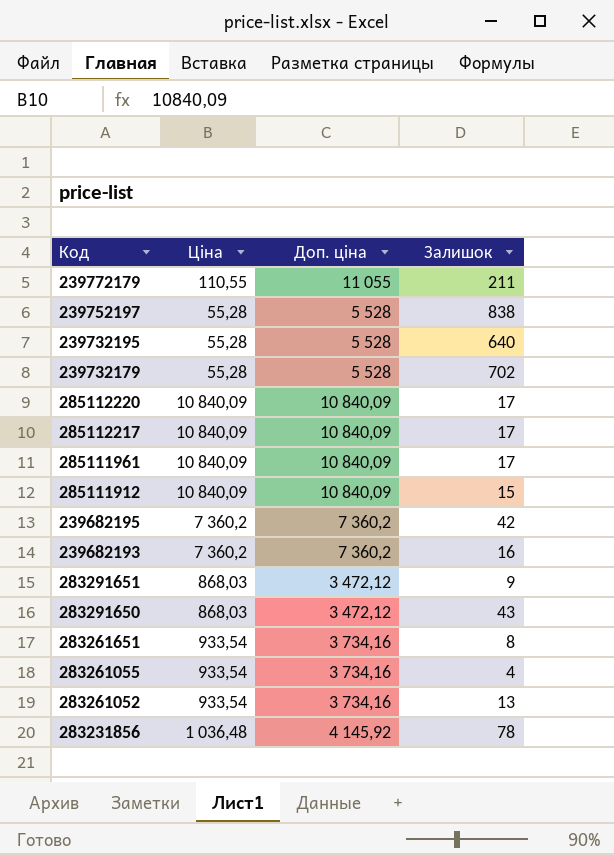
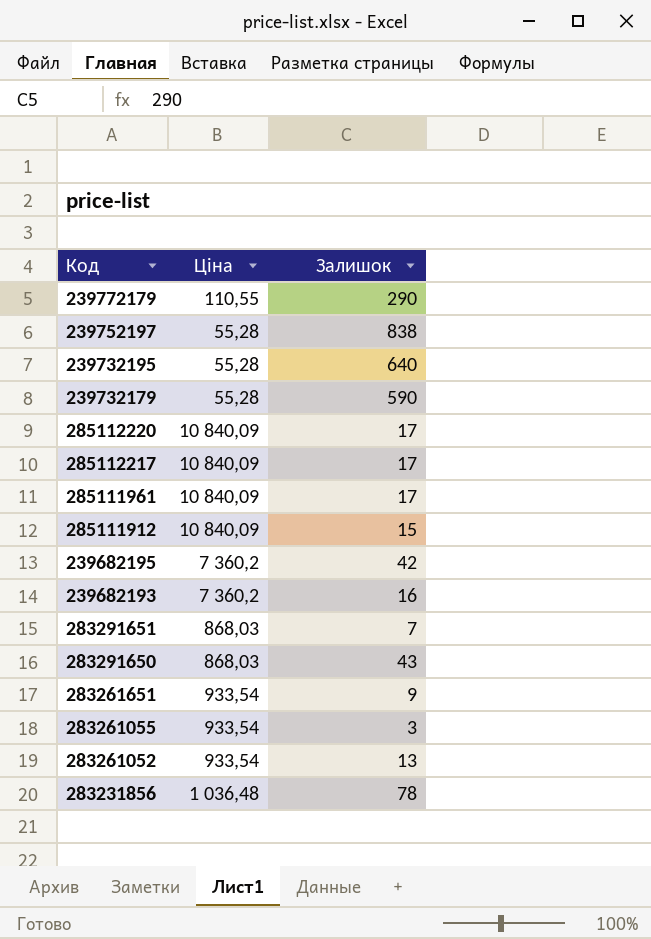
column Доп. ціна | position: 3 -> none
239772179 | Залишок: 211 -> 290
239732179 | Залишок: 702 -> 590
283291651 | Залишок: 9 -> 7
283261651 | Залишок: 8 -> 9
283261055 | Залишок: 4 -> 3

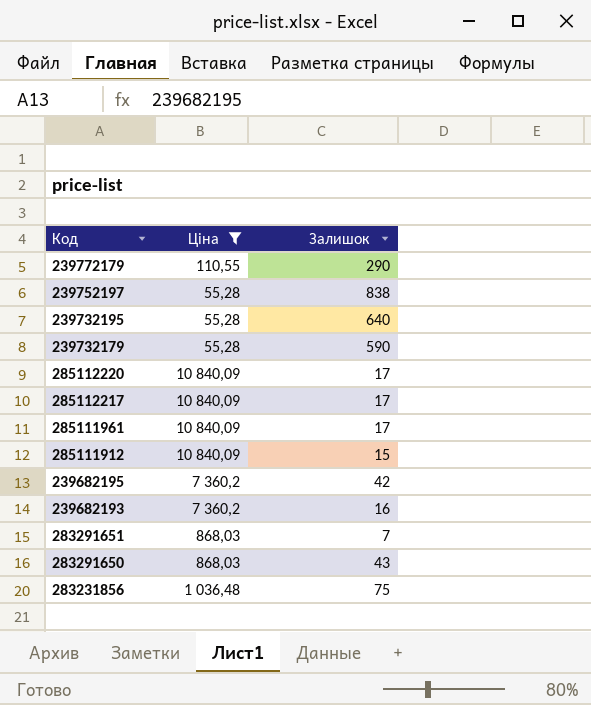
filter: none -> Ціна != 933,54
283231856 | Залишок: 78 -> 75

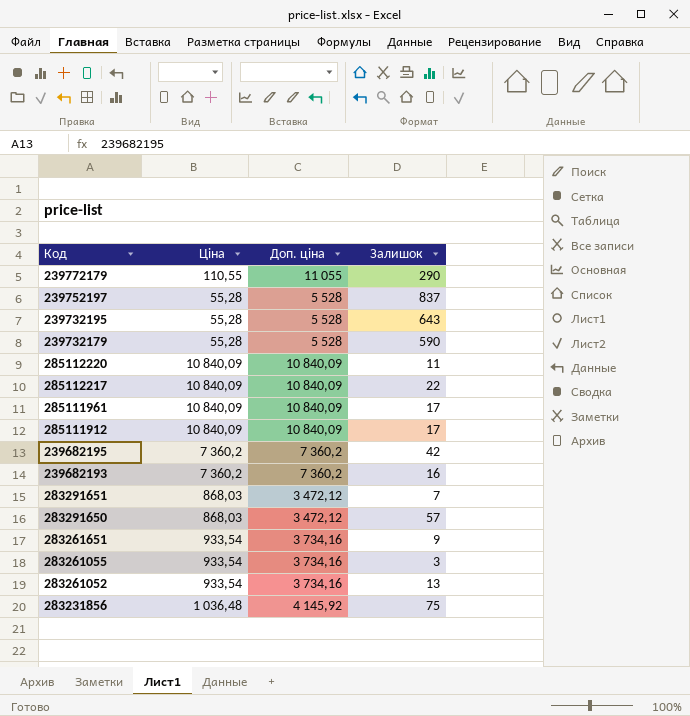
filter: Ціна != 933,54 -> none
column Доп. ціна | position: none -> 3
239752197 | Залишок: 838 -> 837
239732195 | Залишок: 640 -> 643
285112220 | Залишок: 17 -> 11
285112217 | Залишок: 17 -> 22
285111912 | Залишок: 15 -> 17
283291650 | Залишок: 43 -> 57

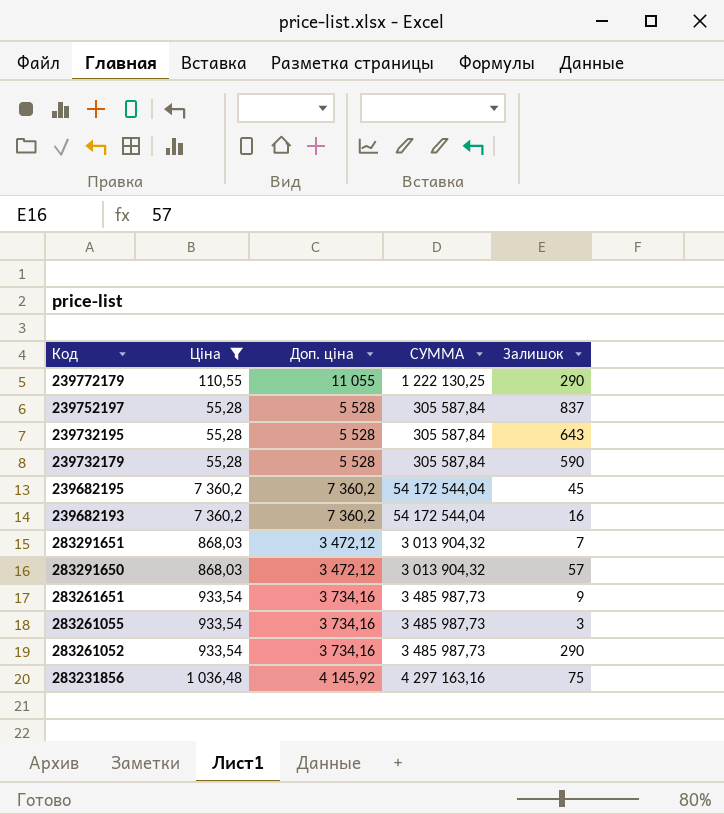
filter: none -> Ціна != 10 840,09
column СУММА | formula: none -> [Ціна] * [Доп. ціна]
239682195 | Залишок: 42 -> 45
283261052 | Залишок: 13 -> 290

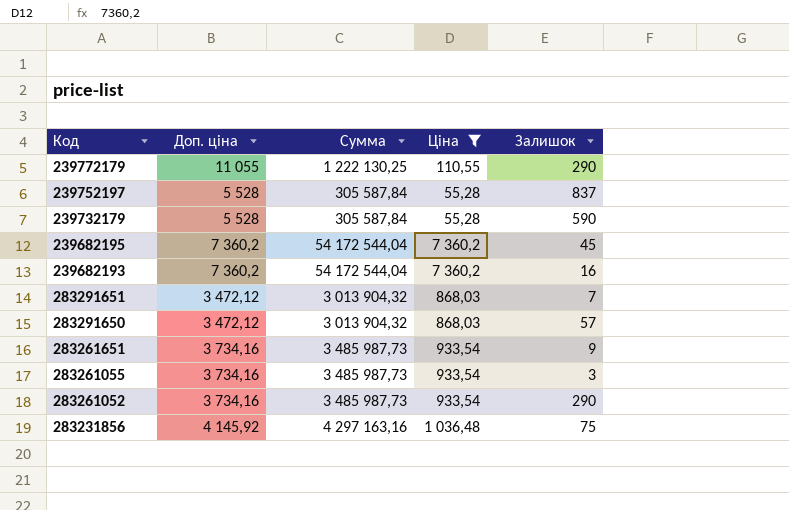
column name: СУММА -> Сумма
column Ціна | position: 2 -> 4
row 239732195: 55,28 | 5 528 | 305 587,84 | 643 -> none

